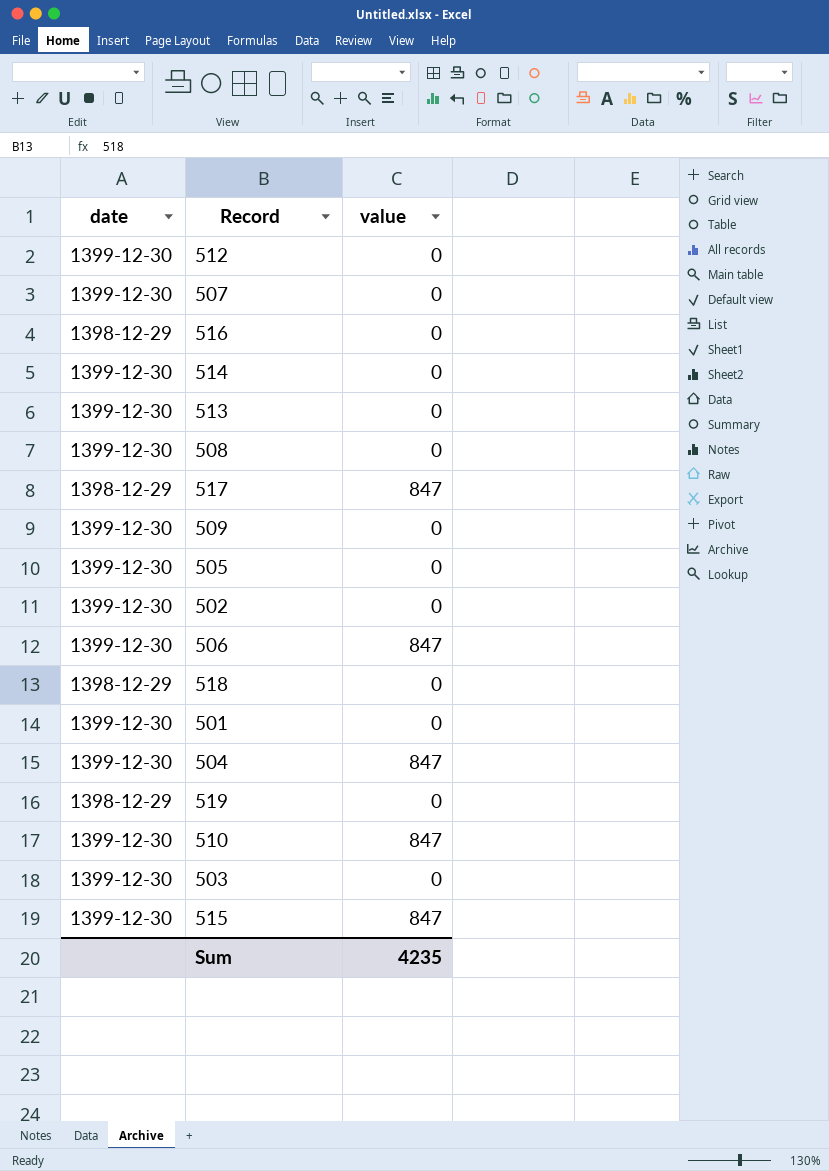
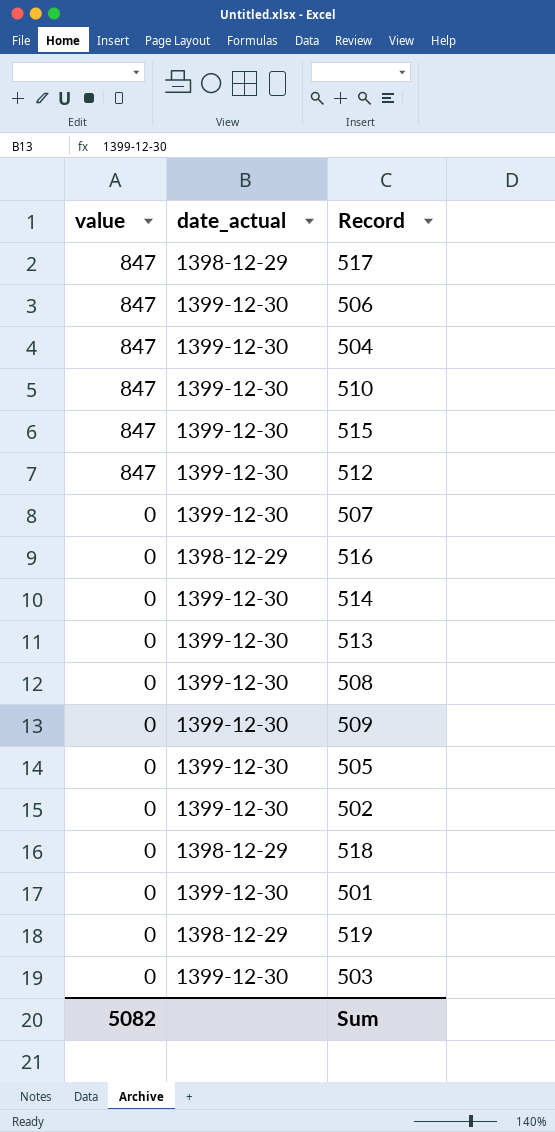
row order: none -> value descending
column value | position: 3 -> 1
column name: date -> date_actual
512 | value: 0 -> 847
Sum | value: 4235 -> 5082

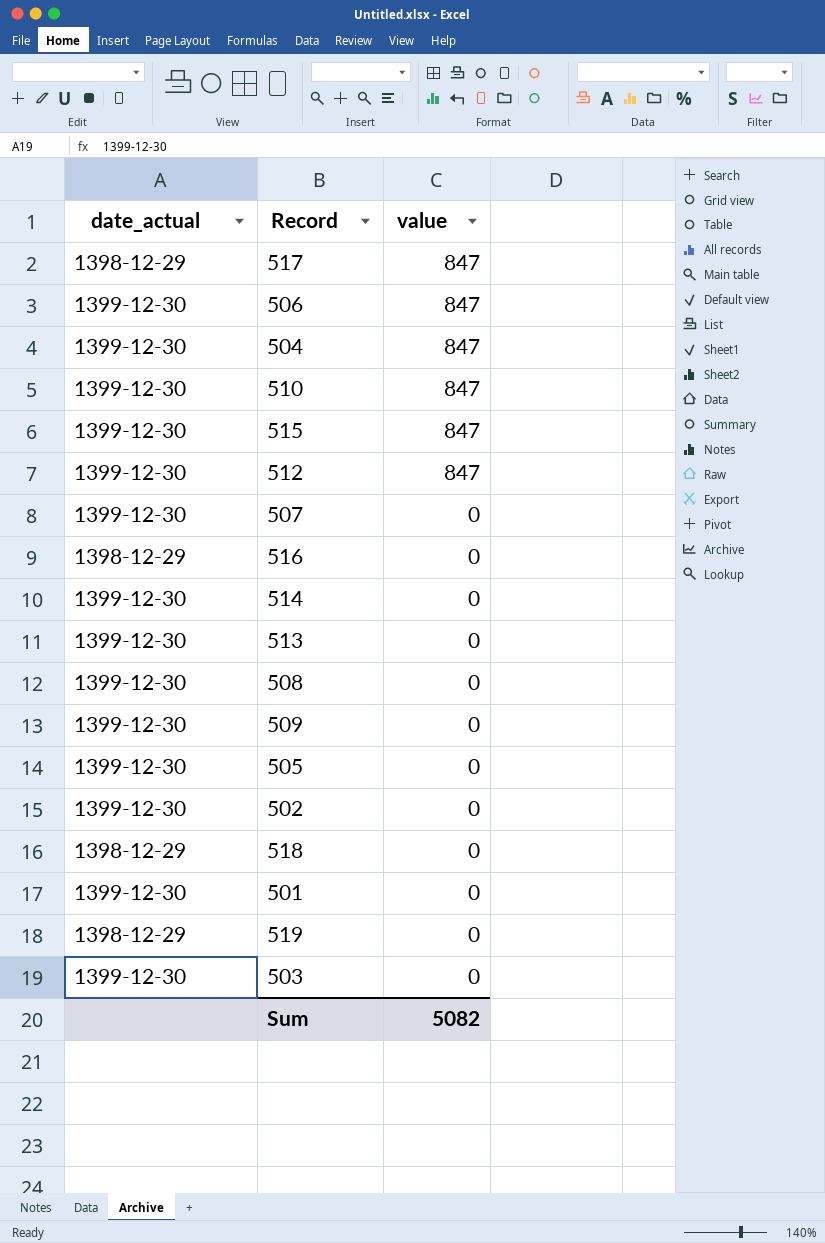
column value | position: 1 -> 3

